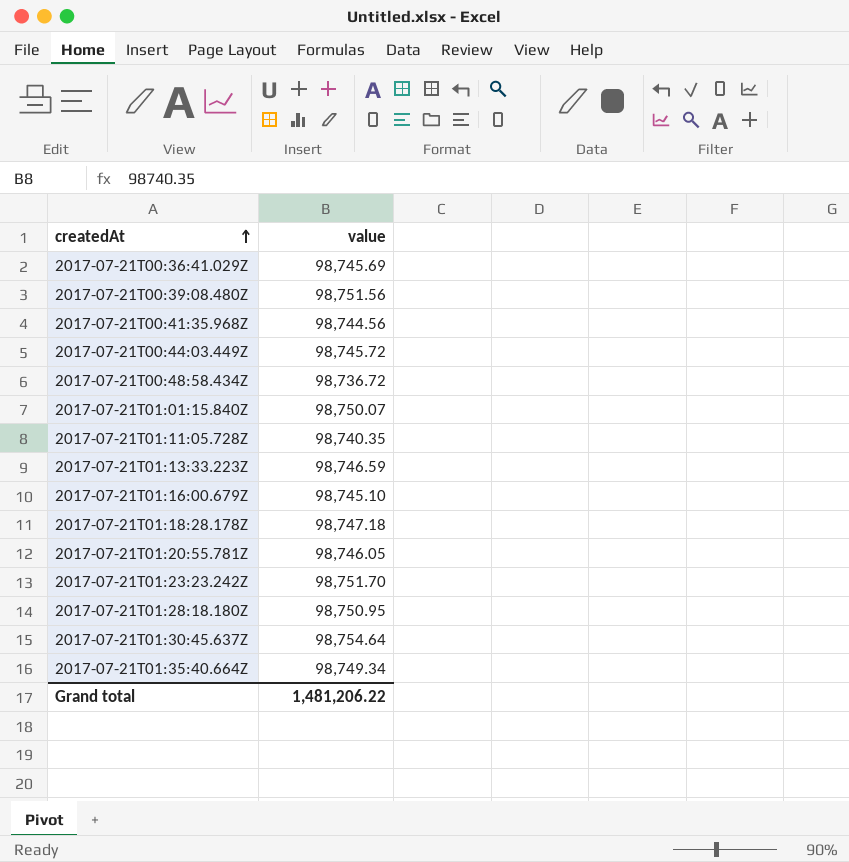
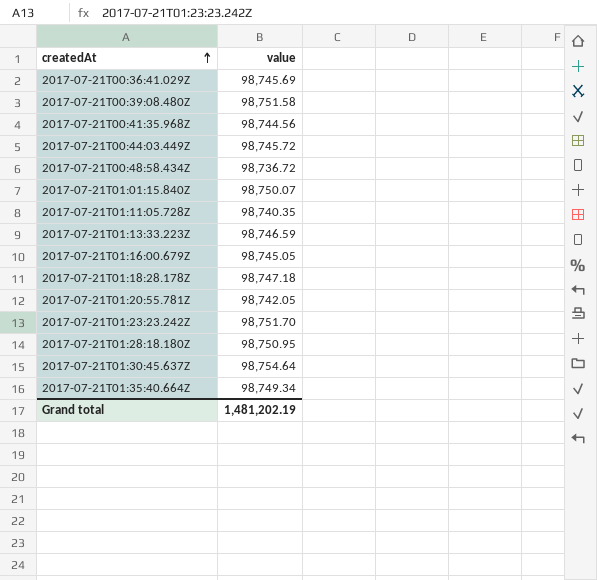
2017-07-21T00:39:08.480Z | value: 98,751.56 -> 98,751.58
2017-07-21T01:16:00.679Z | value: 98,745.10 -> 98,745.05
2017-07-21T01:20:55.781Z | value: 98,746.05 -> 98,742.05
Grand total | value: 1,481,206.22 -> 1,481,202.19

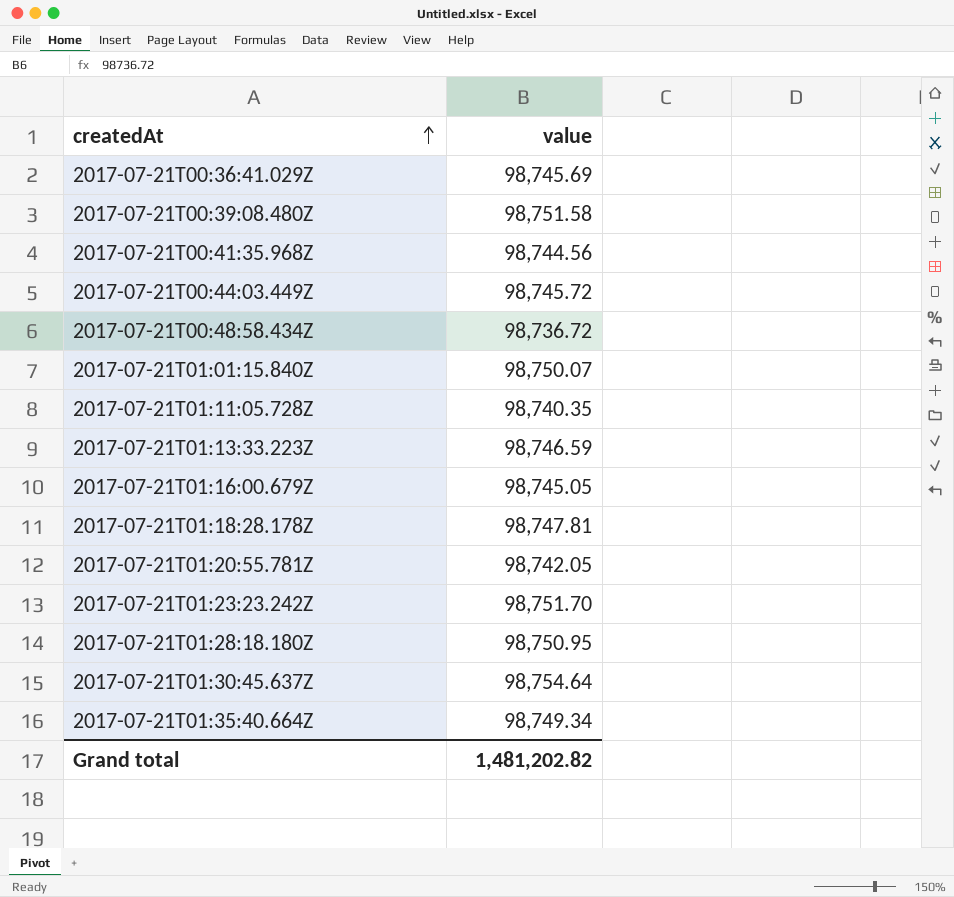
2017-07-21T01:18:28.178Z | value: 98,747.18 -> 98,747.81
Grand total | value: 1,481,202.19 -> 1,481,202.82

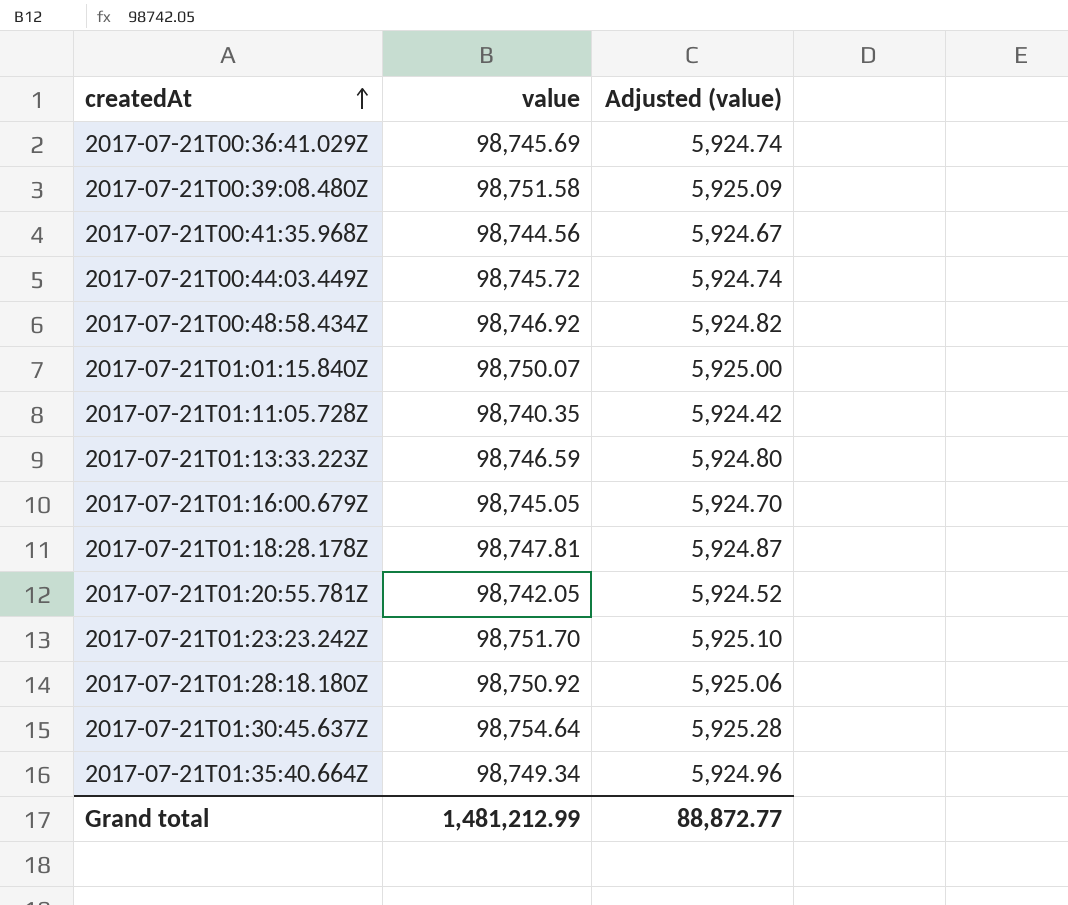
column Adjusted (value) | formula: none -> [value] * 0.06
2017-07-21T00:48:58.434Z | value: 98,736.72 -> 98,746.92
2017-07-21T01:28:18.180Z | value: 98,750.95 -> 98,750.92
Grand total | value: 1,481,202.82 -> 1,481,212.99

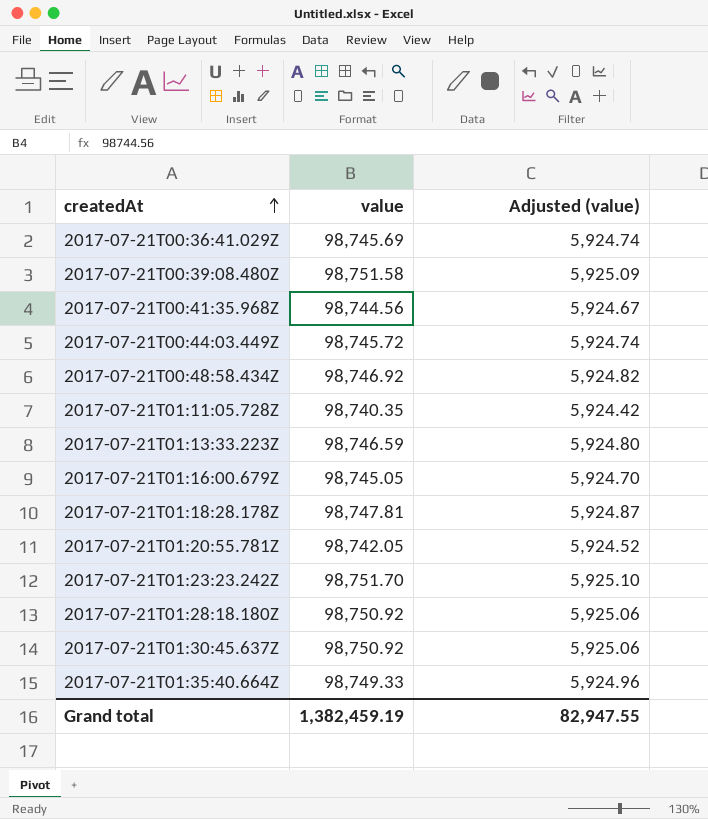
row 2017-07-21T01:01:15.840Z: 98,750.07 | 5,925.00 -> none
2017-07-21T01:30:45.637Z | value: 98,754.64 -> 98,750.92
2017-07-21T01:30:45.637Z | Adjusted (value): 5,925.28 -> 5,925.06
2017-07-21T01:35:40.664Z | value: 98,749.34 -> 98,749.33
Grand total | value: 1,481,212.99 -> 1,382,459.19
Grand total | Adjusted (value): 88,872.77 -> 82,947.55

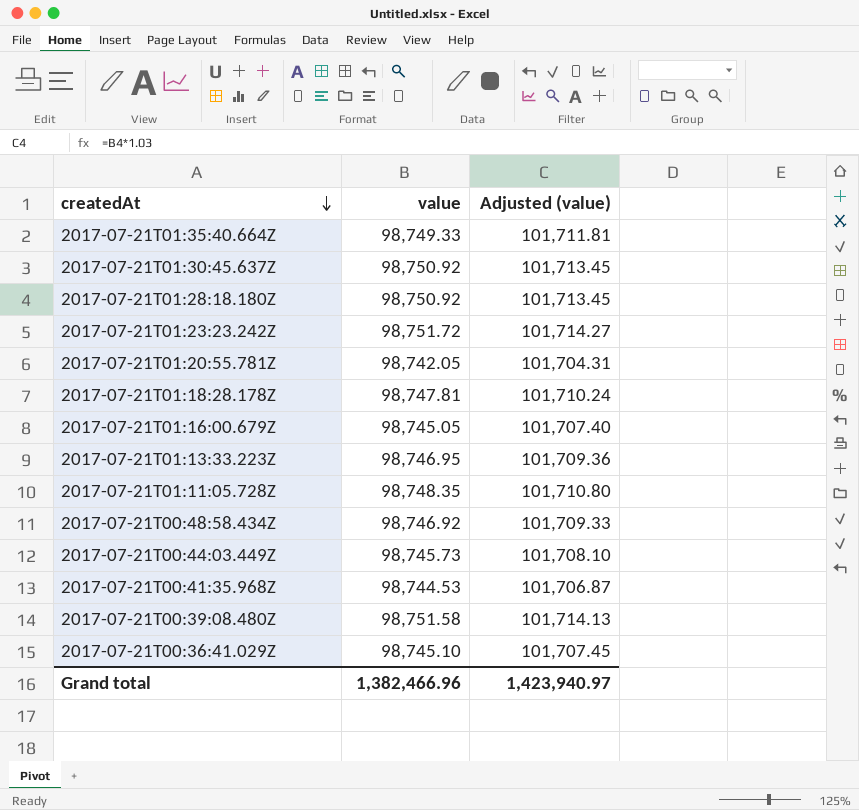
row order: createdAt ascending -> createdAt descending
column Adjusted (value) | formula: [value] * 0.06 -> [value] * 1.03
2017-07-21T01:23:23.242Z | value: 98,751.70 -> 98,751.72
2017-07-21T01:13:33.223Z | value: 98,746.59 -> 98,746.95
2017-07-21T01:11:05.728Z | value: 98,740.35 -> 98,748.35
2017-07-21T00:44:03.449Z | value: 98,745.72 -> 98,745.73
2017-07-21T00:41:35.968Z | value: 98,744.56 -> 98,744.53
2017-07-21T00:36:41.029Z | value: 98,745.69 -> 98,745.10
Grand total | value: 1,382,459.19 -> 1,382,466.96
Grand total | Adjusted (value): 82,947.55 -> 1,423,940.97

